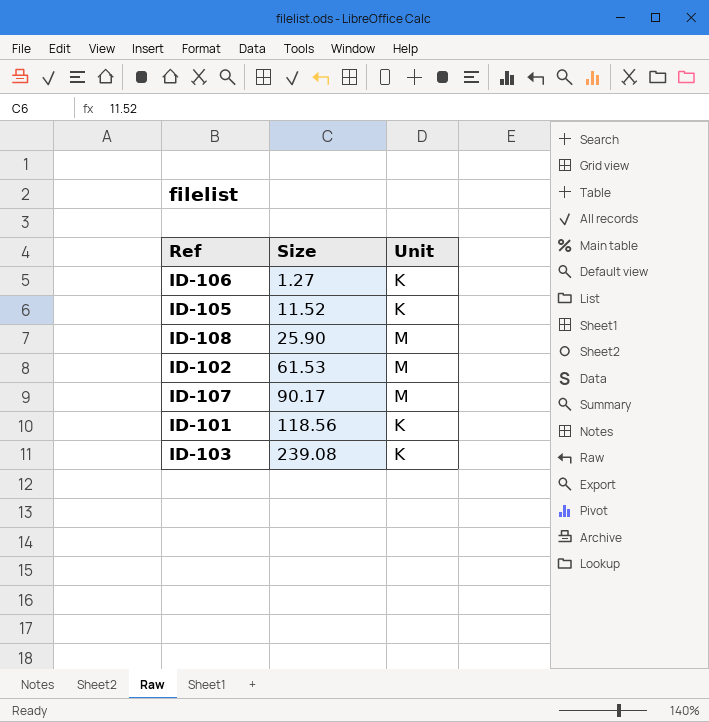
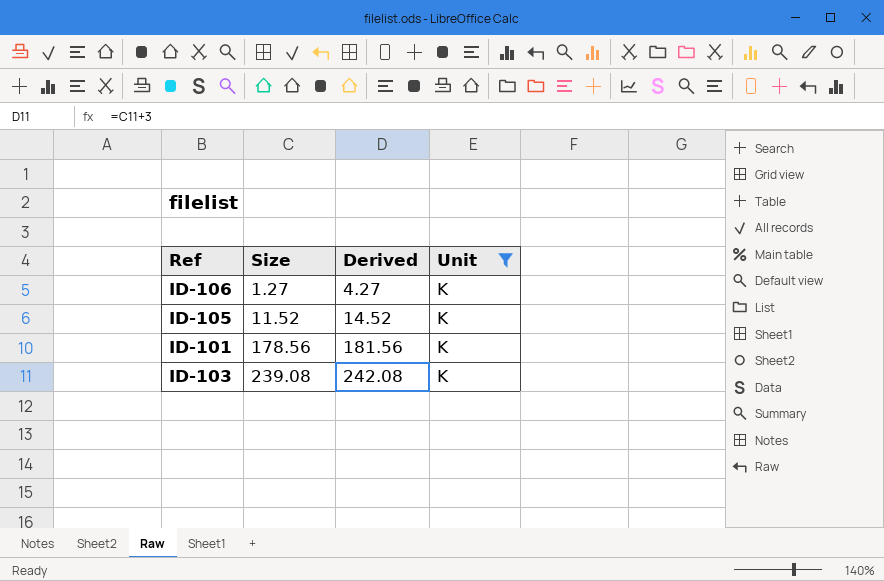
filter: none -> Unit = K
column Derived | formula: none -> [Size] + 3
ID-101 | Size: 118.56 -> 178.56

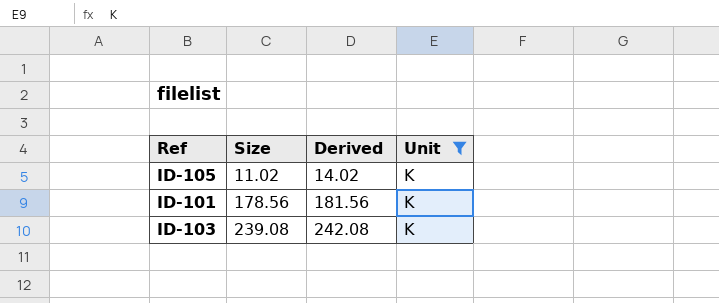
row ID-106: 1.27 | 4.27 | K -> none
ID-105 | Size: 11.52 -> 11.02
ID-105 | Derived: 14.52 -> 14.02

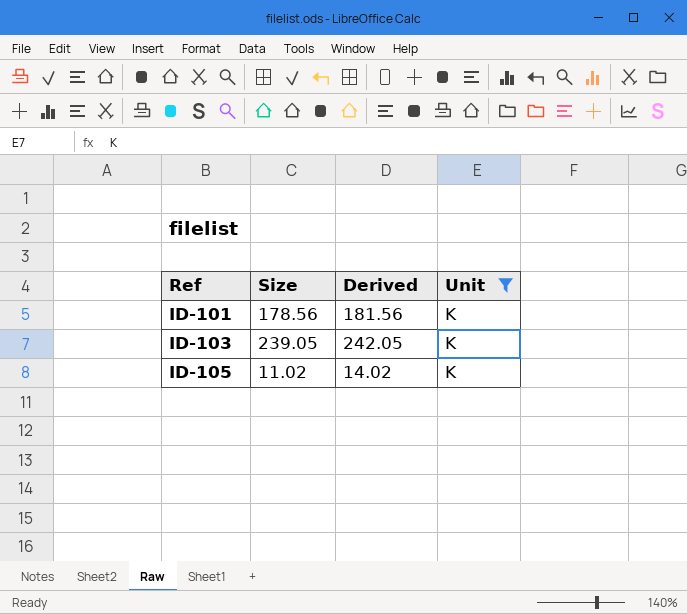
row order: Size ascending -> Ref ascending
ID-103 | Size: 239.08 -> 239.05
ID-103 | Derived: 242.08 -> 242.05

